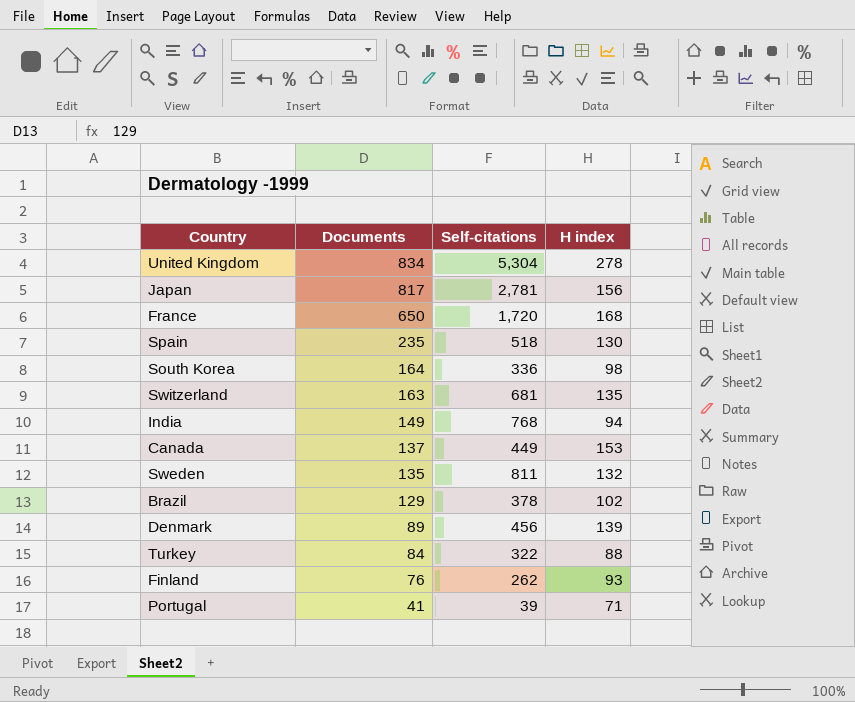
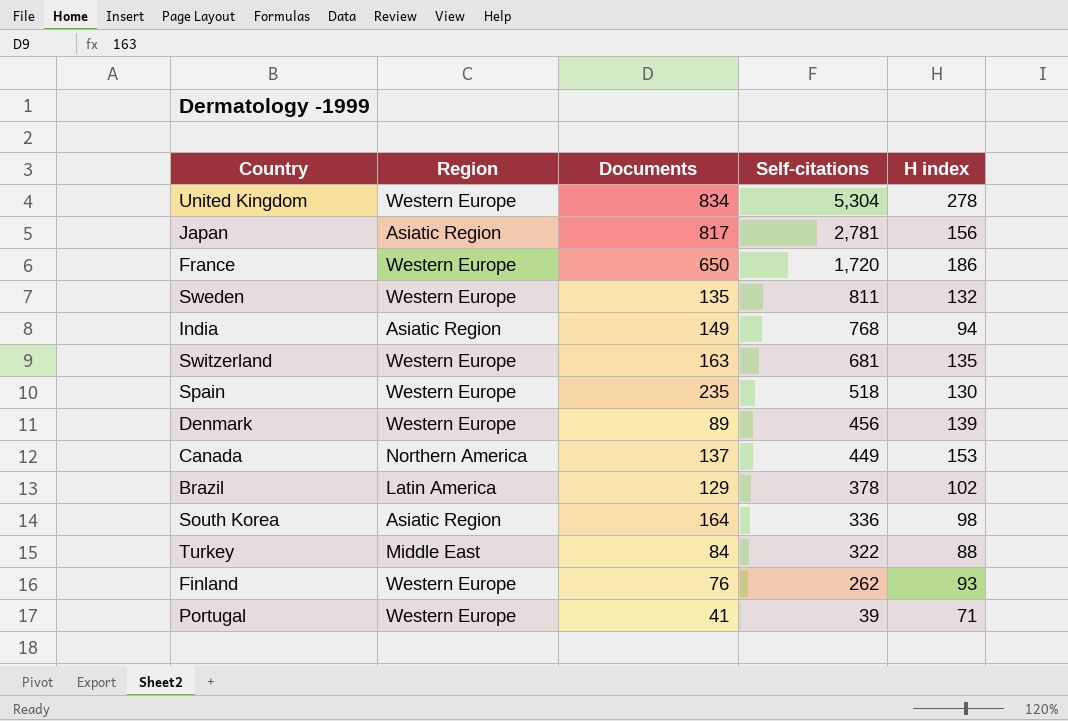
row order: Documents descending -> Self-citations descending
column Region | position: none -> 2
France | H index: 168 -> 186

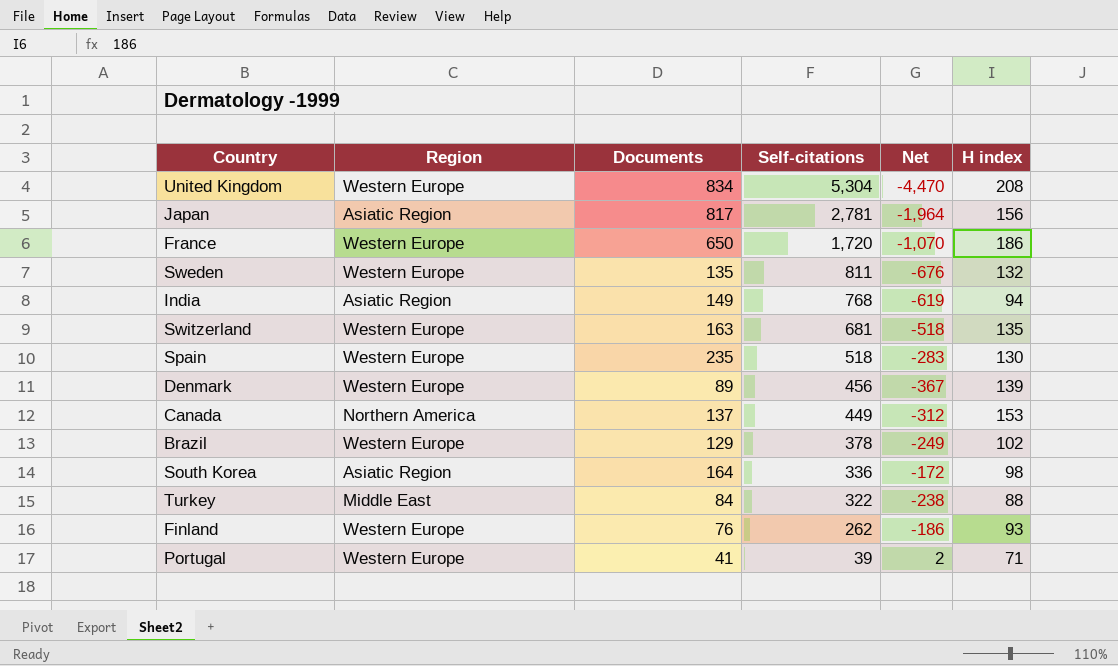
column Net | formula: none -> [Documents] - [Self-citations]
United Kingdom | H index: 278 -> 208
Brazil | Region: Latin America -> Western Europe

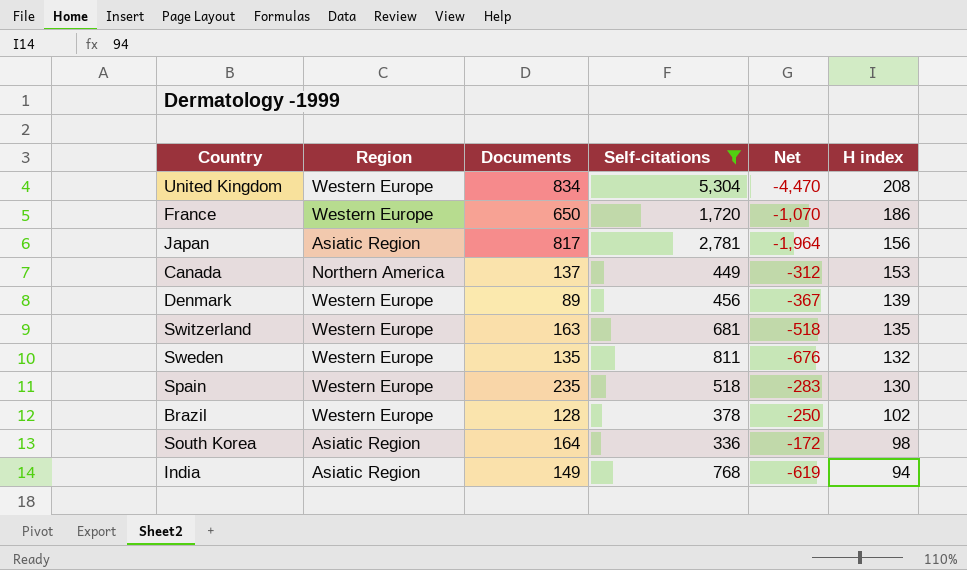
filter: none -> Self-citations >= 336
row order: Self-citations descending -> H index descending
Brazil | Documents: 129 -> 128
Brazil | Net: -249 -> -250

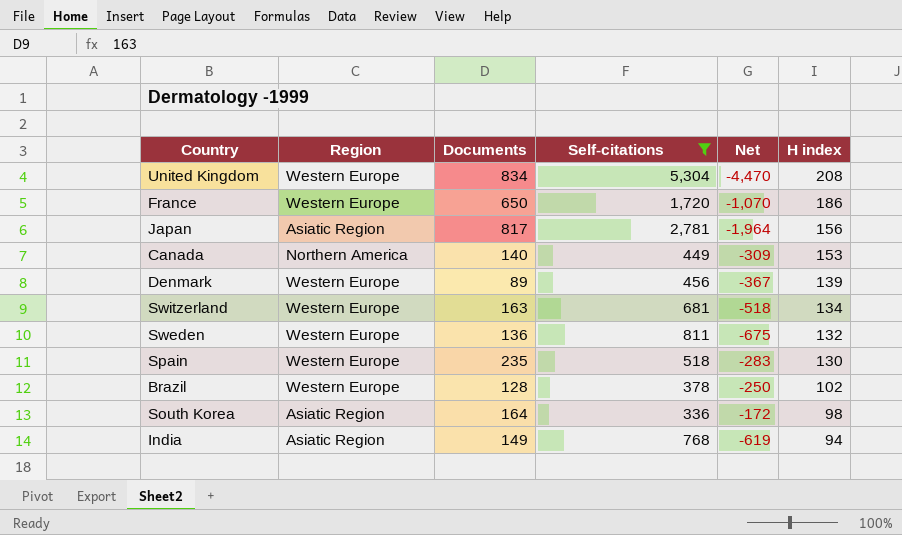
Canada | Documents: 137 -> 140
Canada | Net: -312 -> -309
Switzerland | H index: 135 -> 134
Sweden | Documents: 135 -> 136
Sweden | Net: -676 -> -675

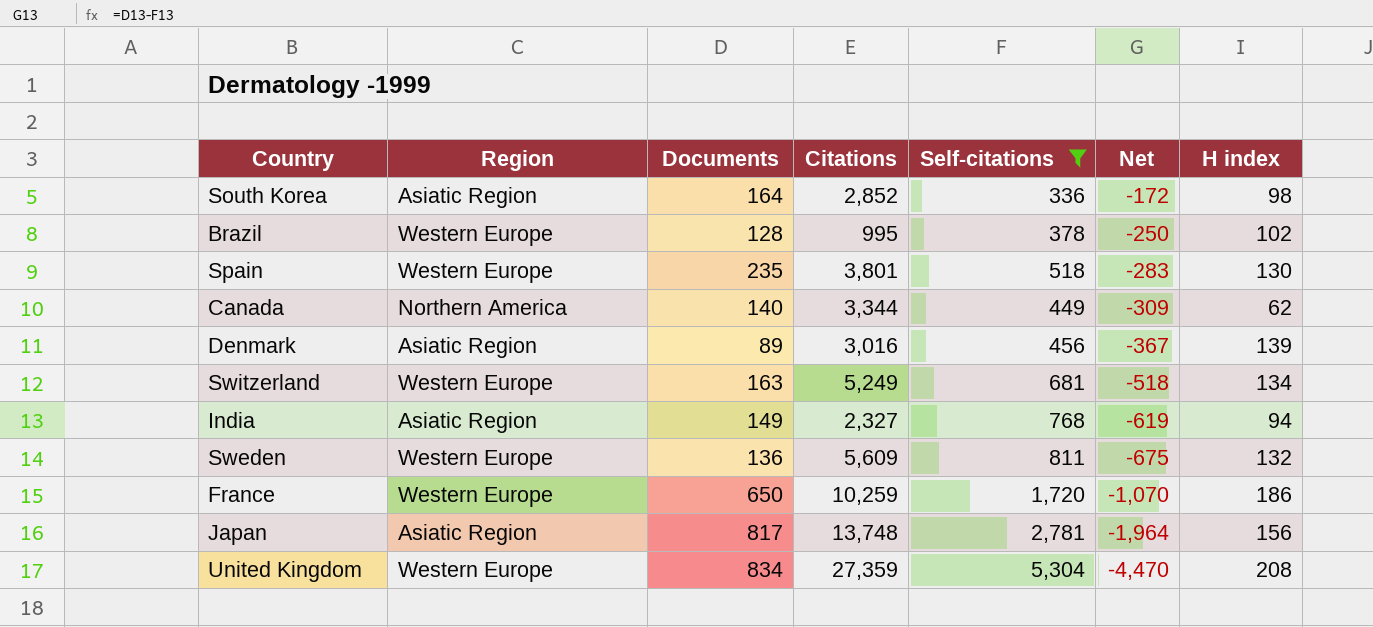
row order: H index descending -> Net descending
column Citations | position: none -> 4
Canada | H index: 153 -> 62
Denmark | Region: Western Europe -> Asiatic Region

